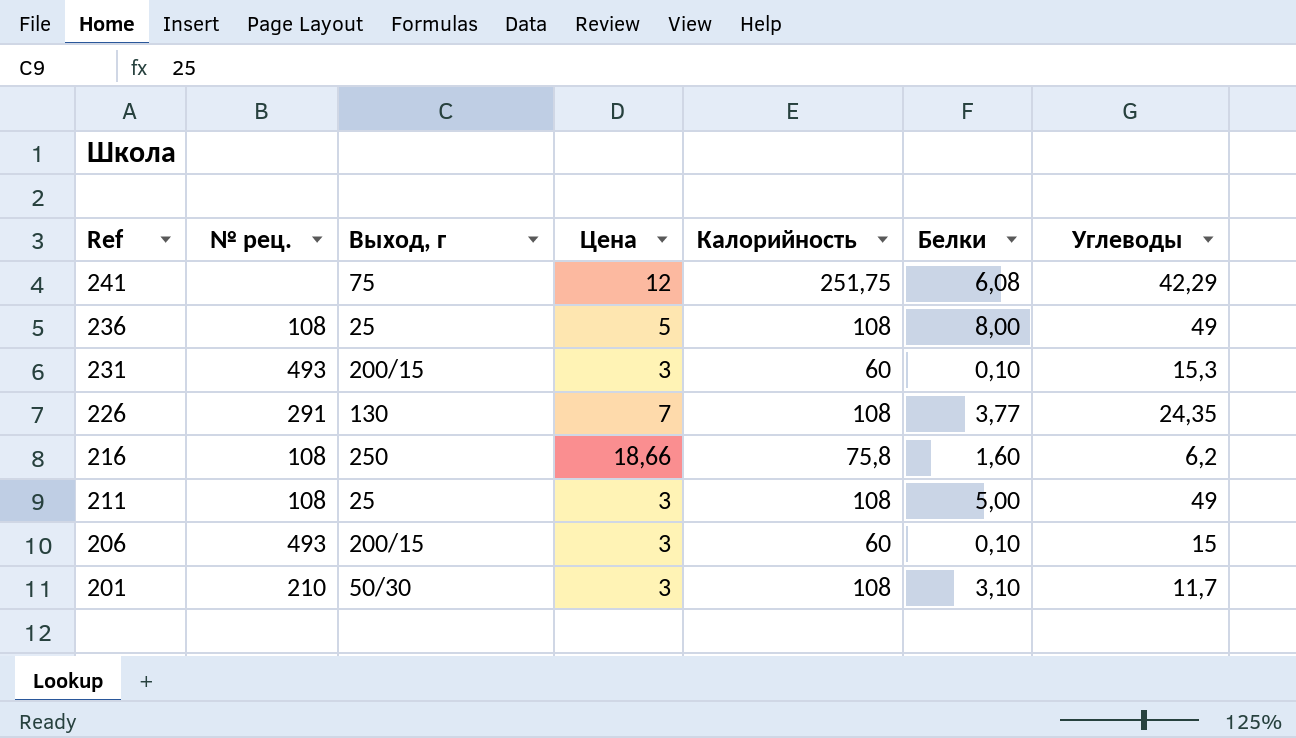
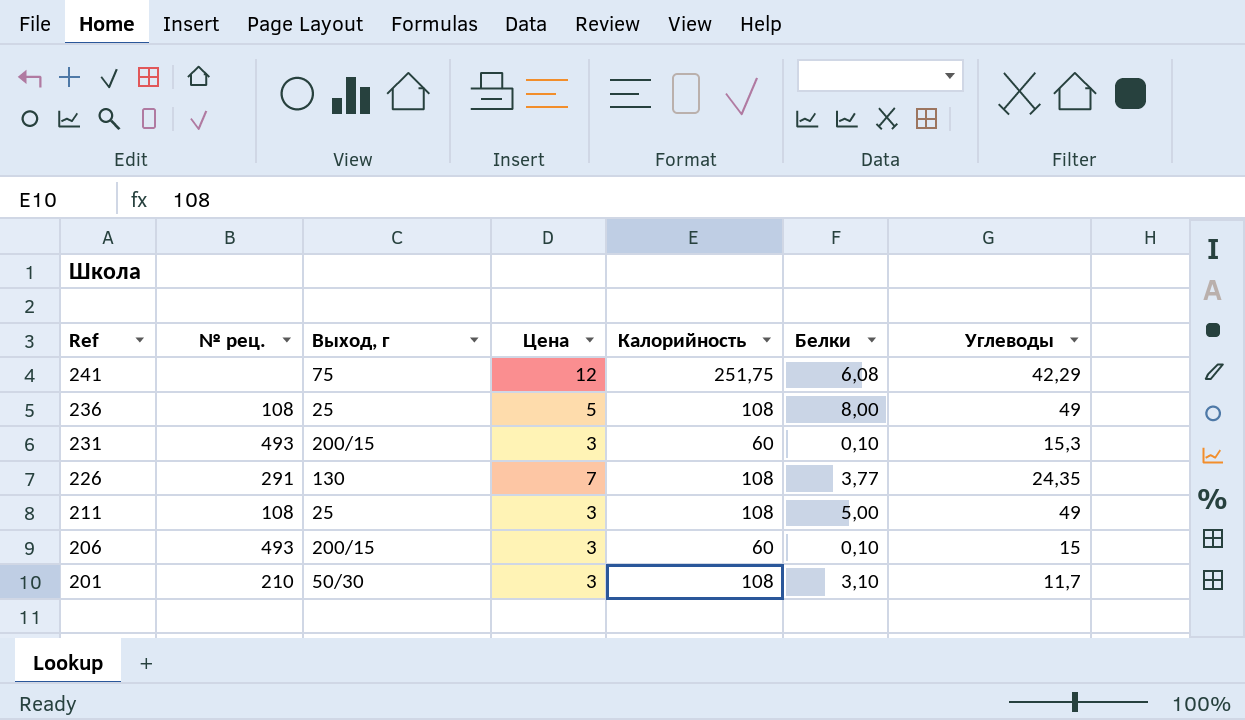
row 216: 108 | 250 | 18,66 | 75,8 | 1,60 | 6,2 -> none

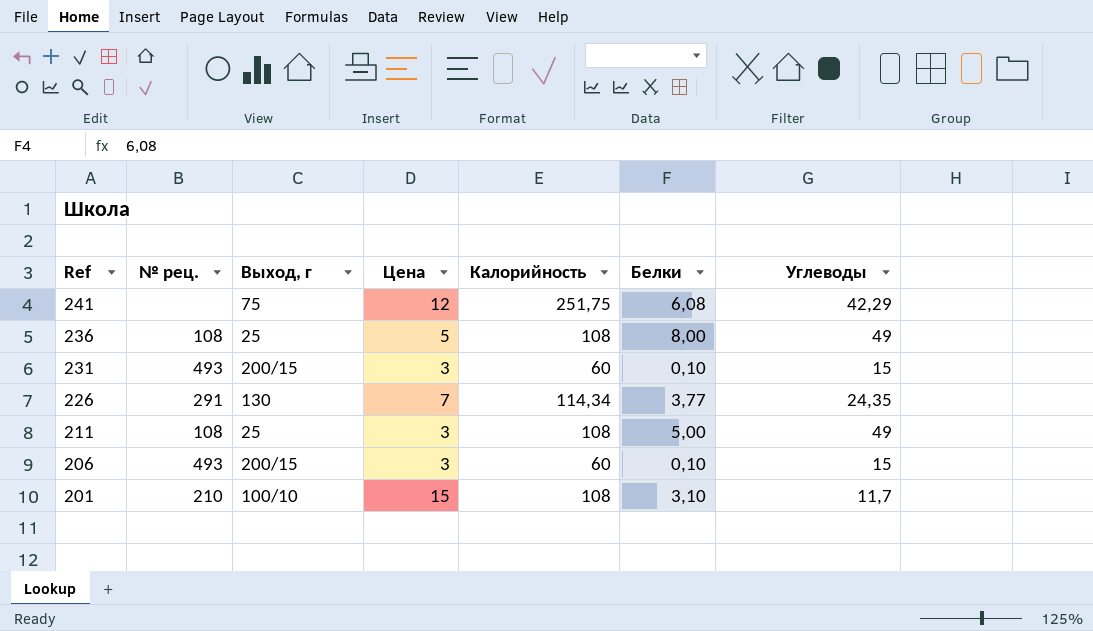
231 | Углеводы: 15,3 -> 15
226 | Калорийность: 108 -> 114,34
201 | Выход, г: 50/30 -> 100/10
201 | Цена: 3 -> 15

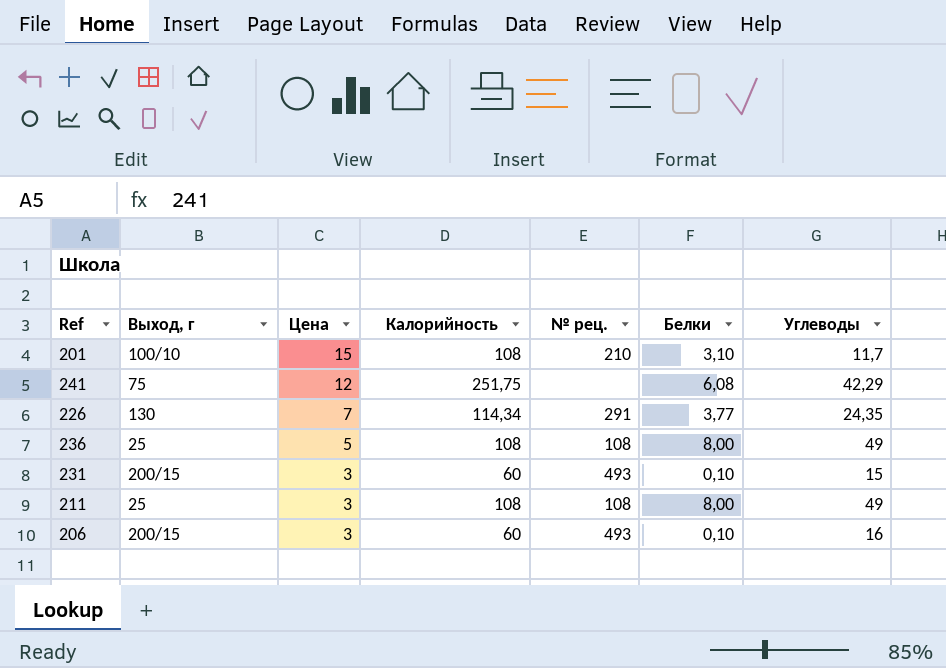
row order: Ref descending -> Цена descending
column № рец. | position: 2 -> 5
211 | Белки: 5,00 -> 8,00
206 | Углеводы: 15 -> 16

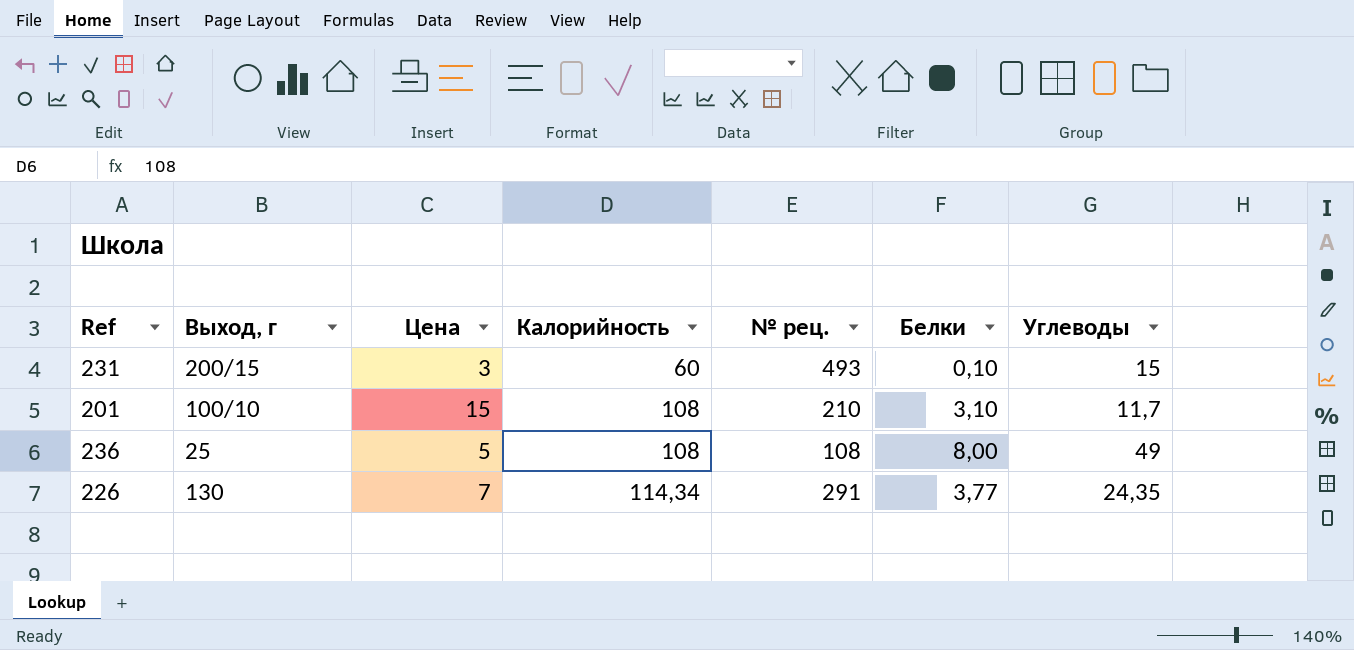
row order: Цена descending -> Калорийность ascending
row 241: 75 | 12 | 251,75 | none | 6,08 | 42,29 -> none
row 211: 25 | 3 | 108 | 108 | 8,00 | 49 -> none
row 206: 200/15 | 3 | 60 | 493 | 0,10 | 16 -> none

